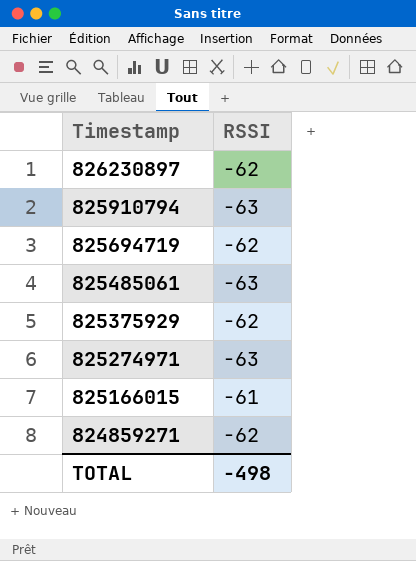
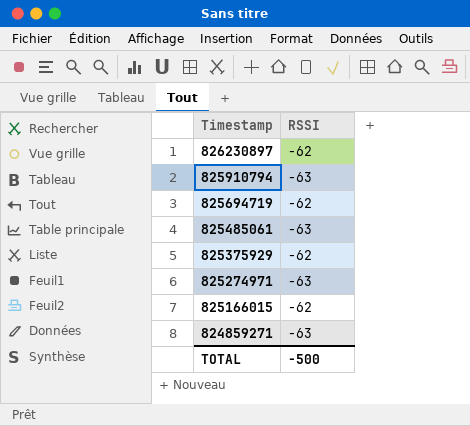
825166015 | RSSI: -61 -> -62
824859271 | RSSI: -62 -> -63
TOTAL | RSSI: -498 -> -500

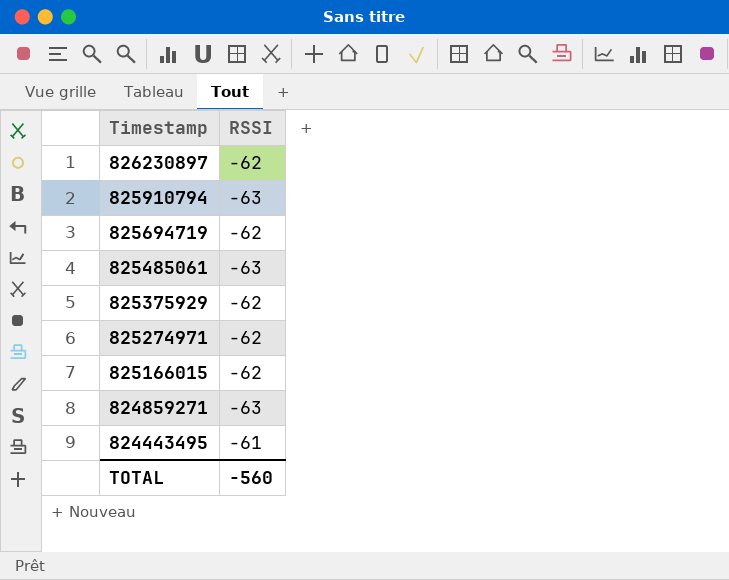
825274971 | RSSI: -63 -> -62
row 824443495: none -> -61
TOTAL | RSSI: -500 -> -560

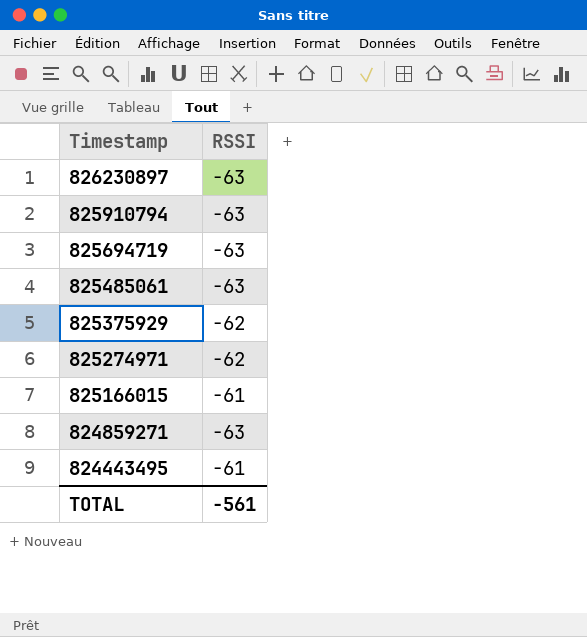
826230897 | RSSI: -62 -> -63
825694719 | RSSI: -62 -> -63
825166015 | RSSI: -62 -> -61
TOTAL | RSSI: -560 -> -561

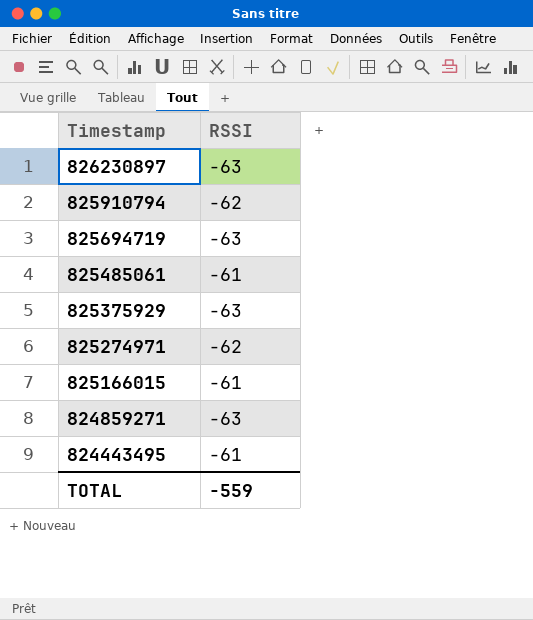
825910794 | RSSI: -63 -> -62
825485061 | RSSI: -63 -> -61
825375929 | RSSI: -62 -> -63
TOTAL | RSSI: -561 -> -559

